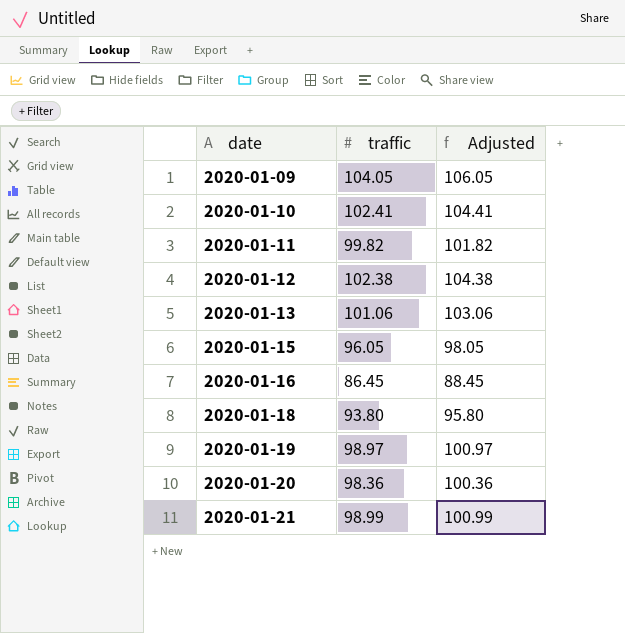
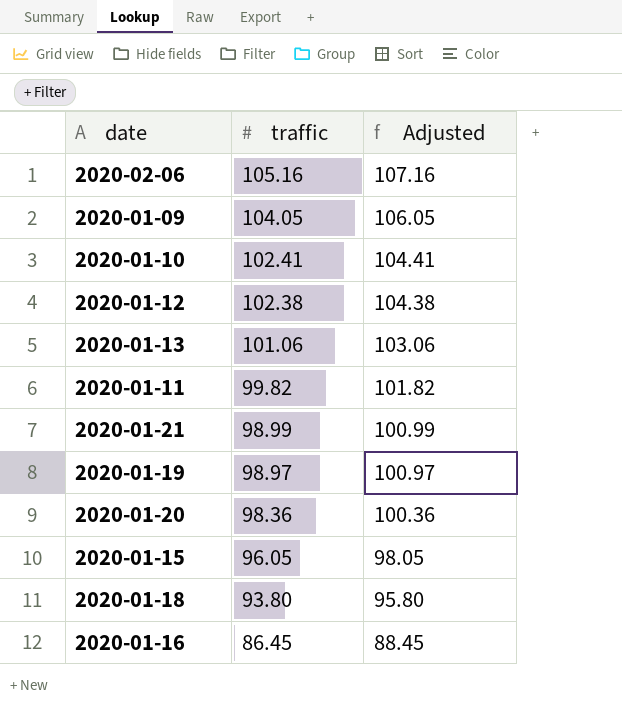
row order: date ascending -> traffic descending
row 2020-02-06: none -> 105.16 | 107.16

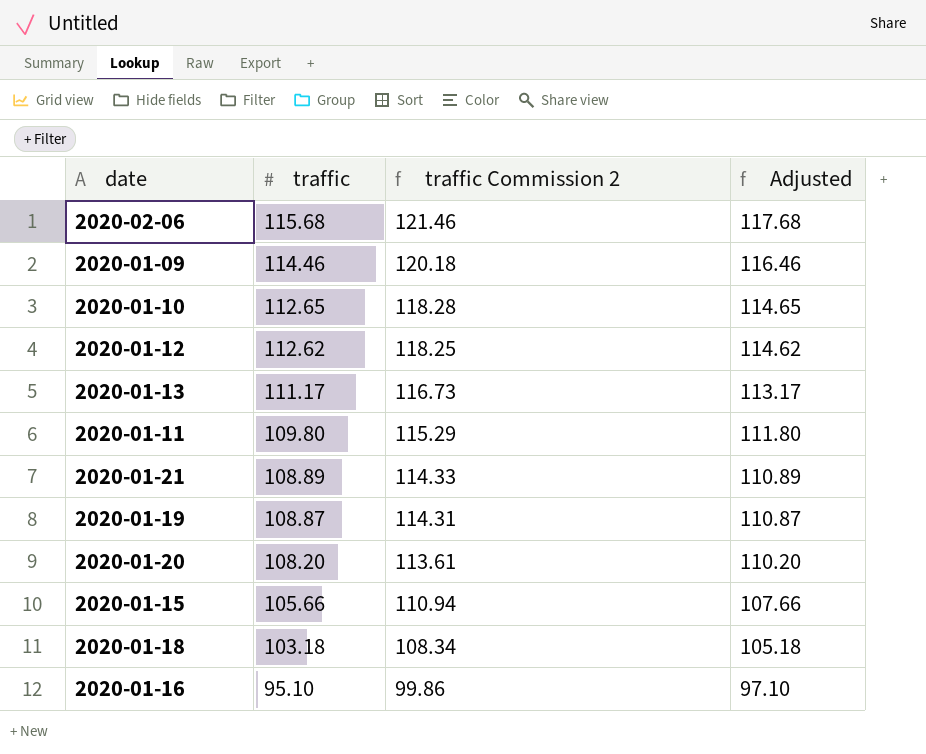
column traffic Commission 2 | formula: none -> [traffic] * 1.05
2020-02-06 | traffic: 105.16 -> 115.68
2020-02-06 | Adjusted: 107.16 -> 117.68
2020-01-09 | traffic: 104.05 -> 114.46
2020-01-09 | Adjusted: 106.05 -> 116.46
2020-01-10 | traffic: 102.41 -> 112.65
2020-01-10 | Adjusted: 104.41 -> 114.65
2020-01-12 | traffic: 102.38 -> 112.62
2020-01-12 | Adjusted: 104.38 -> 114.62
2020-01-13 | traffic: 101.06 -> 111.17
2020-01-13 | Adjusted: 103.06 -> 113.17
2020-01-11 | traffic: 99.82 -> 109.80
2020-01-11 | Adjusted: 101.82 -> 111.80
2020-01-21 | traffic: 98.99 -> 108.89
2020-01-21 | Adjusted: 100.99 -> 110.89
2020-01-19 | traffic: 98.97 -> 108.87
2020-01-19 | Adjusted: 100.97 -> 110.87
2020-01-20 | traffic: 98.36 -> 108.20
2020-01-20 | Adjusted: 100.36 -> 110.20
2020-01-15 | traffic: 96.05 -> 105.66
2020-01-15 | Adjusted: 98.05 -> 107.66
2020-01-18 | traffic: 93.80 -> 103.18
2020-01-18 | Adjusted: 95.80 -> 105.18
2020-01-16 | traffic: 86.45 -> 95.10
2020-01-16 | Adjusted: 88.45 -> 97.10

